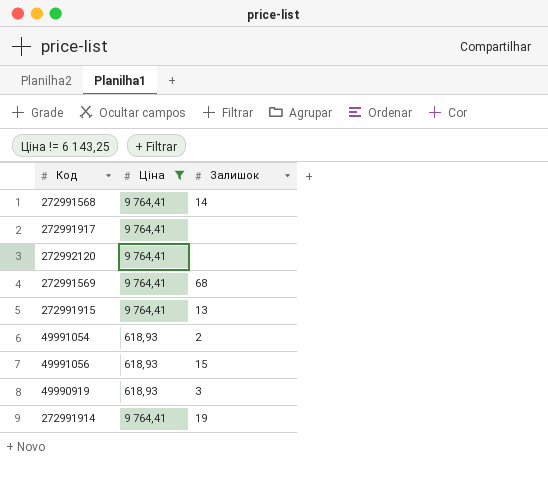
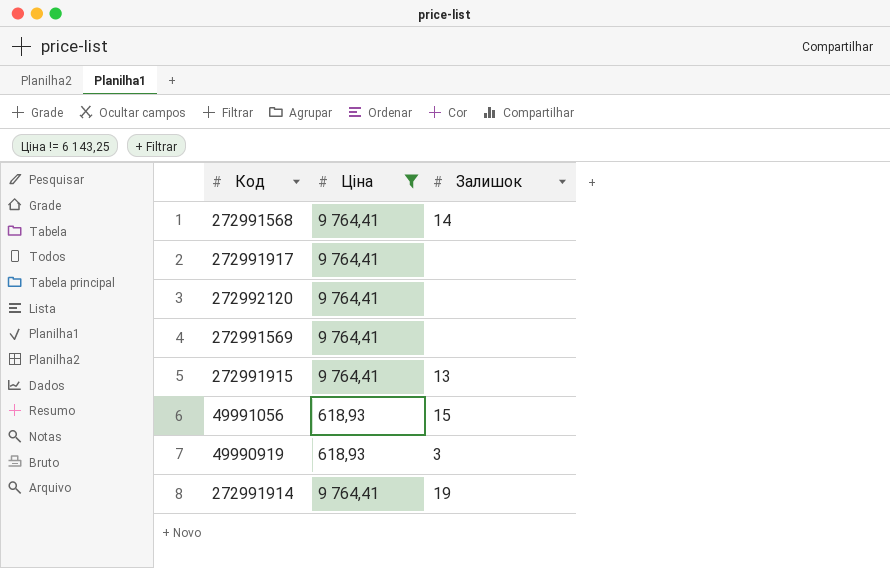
row 49991054: 618,93 | 2 -> none
272991569 | Залишок: 68 -> none

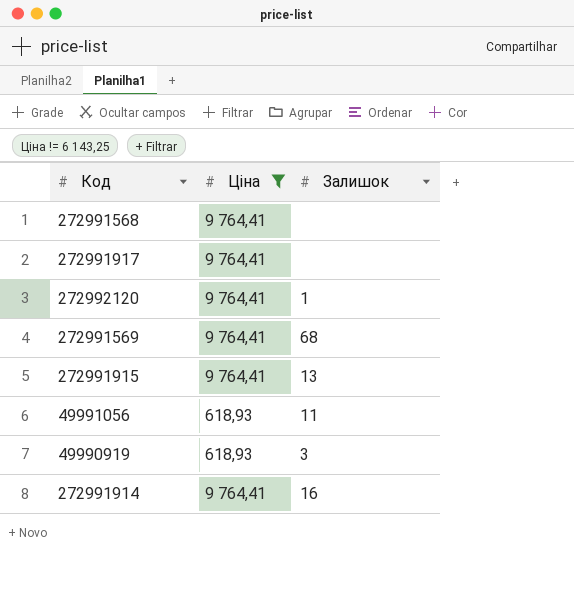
272991568 | Залишок: 14 -> none
272992120 | Залишок: none -> 1
272991569 | Залишок: none -> 68
49991056 | Залишок: 15 -> 11
272991914 | Залишок: 19 -> 16

